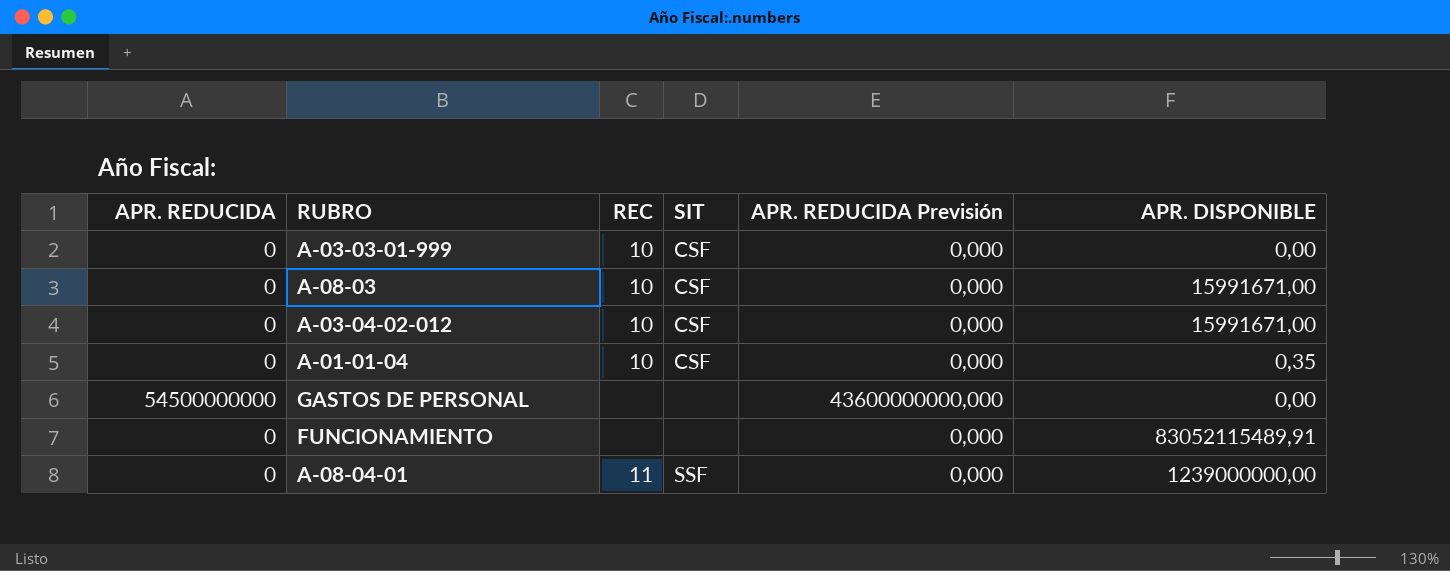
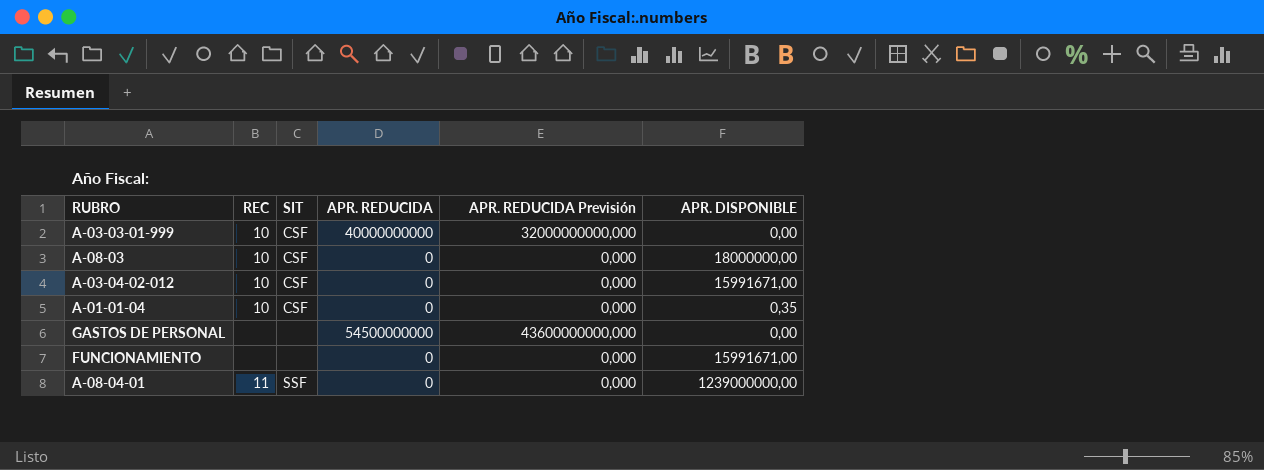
column APR. REDUCIDA | position: 1 -> 4
A-03-03-01-999 | APR. REDUCIDA: 0 -> 40000000000
A-03-03-01-999 | APR. REDUCIDA Previsión: 0,000 -> 32000000000,000
A-08-03 | APR. DISPONIBLE: 15991671,00 -> 18000000,00
FUNCIONAMIENTO | APR. DISPONIBLE: 83052115489,91 -> 15991671,00

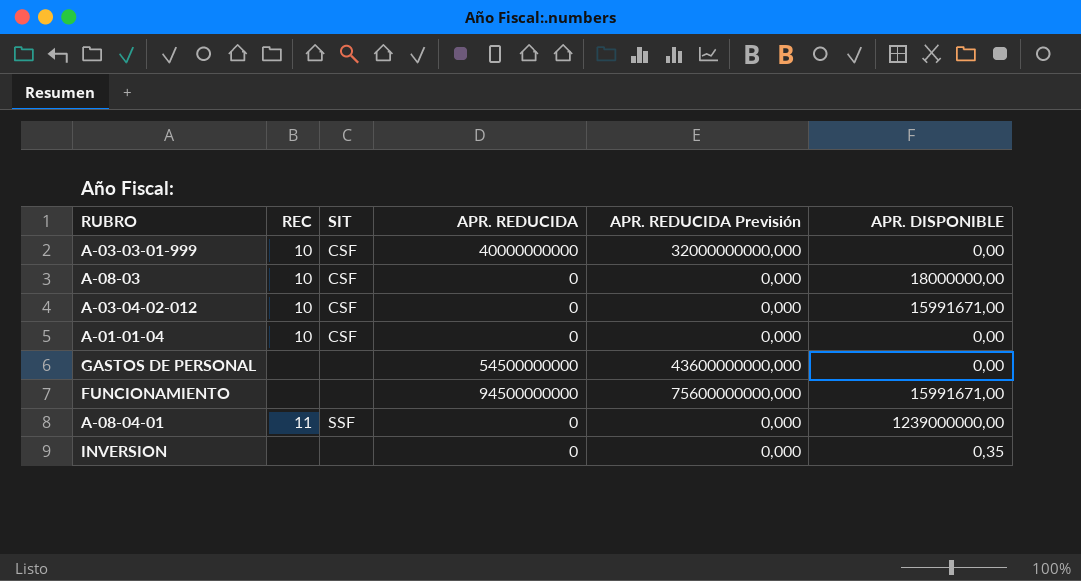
A-01-01-04 | APR. DISPONIBLE: 0,35 -> 0,00
FUNCIONAMIENTO | APR. REDUCIDA: 0 -> 94500000000
FUNCIONAMIENTO | APR. REDUCIDA Previsión: 0,000 -> 75600000000,000
row INVERSION: none -> none | none | 0 | 0,000 | 0,35

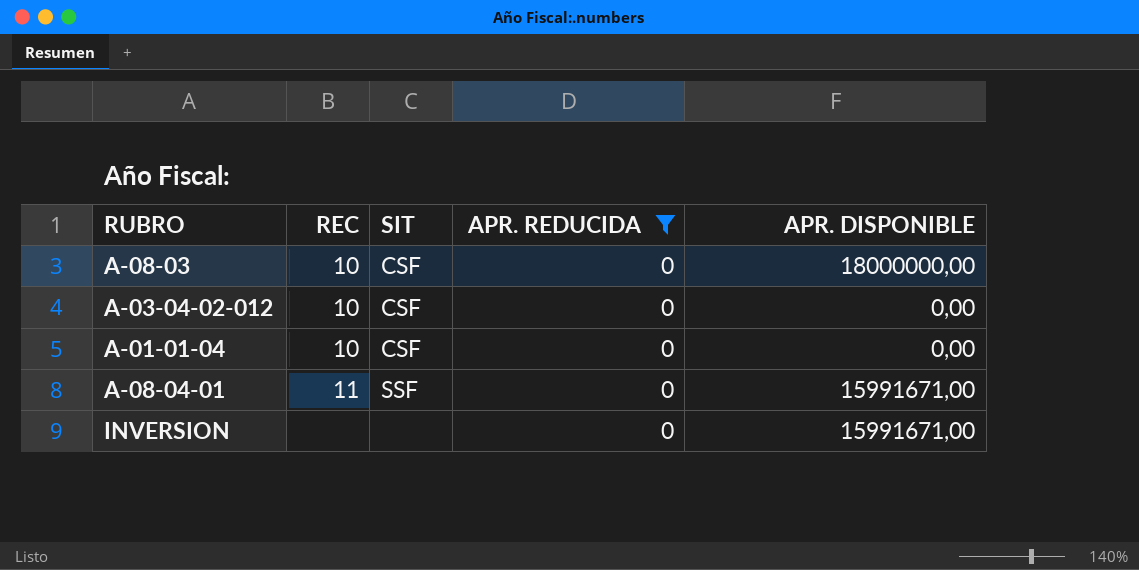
filter: none -> APR. REDUCIDA = 0
column APR. REDUCIDA Previsión | formula: [APR. REDUCIDA] * 0,8 -> none
A-03-04-02-012 | APR. DISPONIBLE: 15991671,00 -> 0,00
A-08-04-01 | APR. DISPONIBLE: 1239000000,00 -> 15991671,00
INVERSION | APR. DISPONIBLE: 0,35 -> 15991671,00

